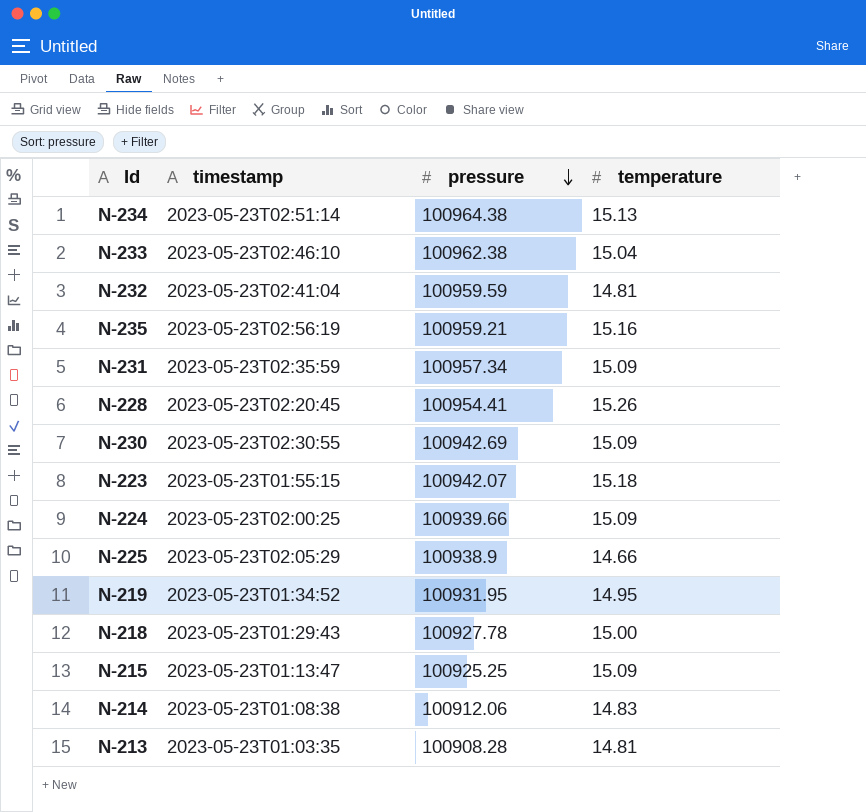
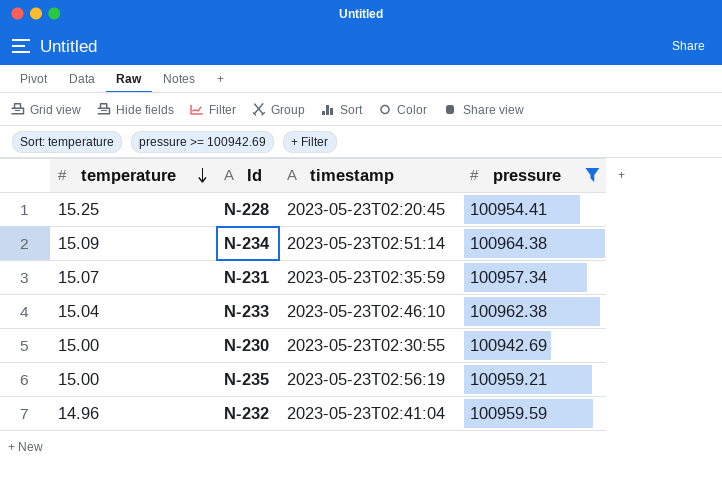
filter: none -> pressure >= 100942.69
row order: pressure descending -> temperature descending
column temperature | position: 4 -> 1
N-228 | temperature: 15.26 -> 15.25
N-234 | temperature: 15.13 -> 15.09
N-231 | temperature: 15.09 -> 15.07
N-230 | temperature: 15.09 -> 15.00
N-235 | temperature: 15.16 -> 15.00
N-232 | temperature: 14.81 -> 14.96

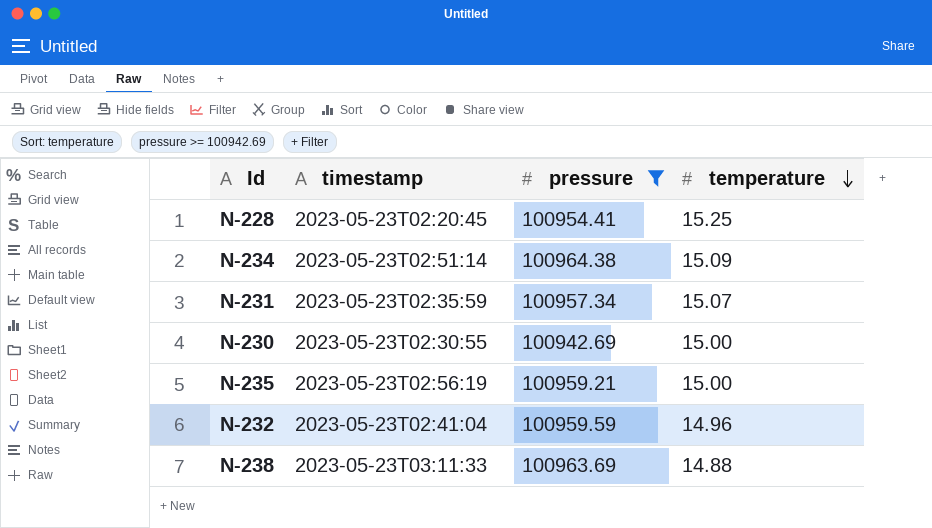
column temperature | position: 1 -> 4
row N-233: 15.04 | 2023-05-23T02:46:10 | 100962.38 -> none
row N-238: none -> 2023-05-23T03:11:33 | 100963.69 | 14.88

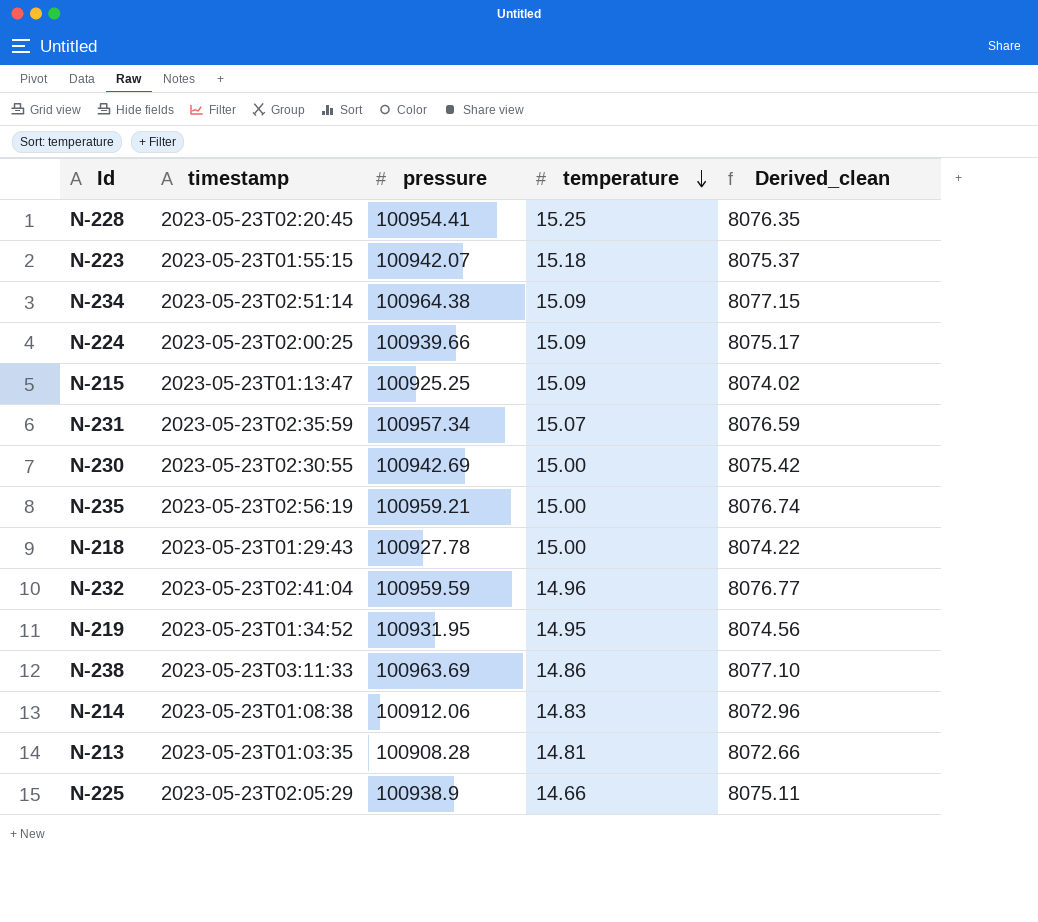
filter: pressure >= 100942.69 -> none
column Derived_clean | formula: none -> [pressure] * 0.08
N-238 | temperature: 14.88 -> 14.86

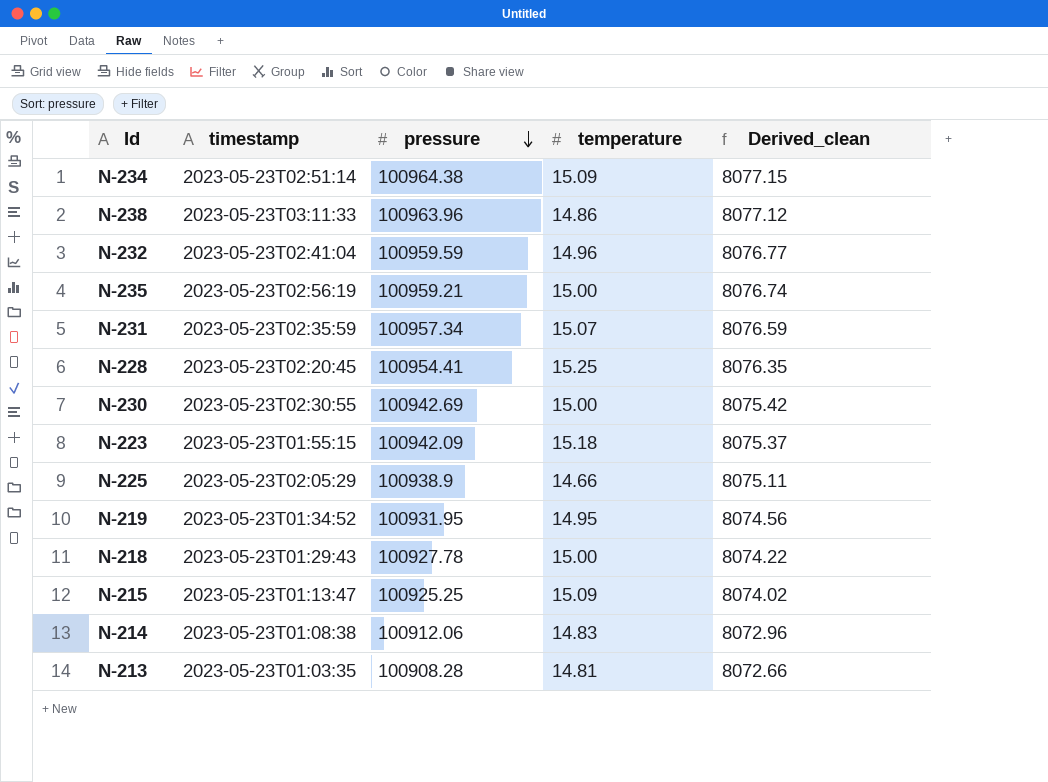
row order: temperature descending -> pressure descending
row N-224: 2023-05-23T02:00:25 | 100939.66 | 15.09 | 8075.17 -> none
N-238 | pressure: 100963.69 -> 100963.96
N-238 | Derived_clean: 8077.10 -> 8077.12
N-223 | pressure: 100942.07 -> 100942.09

